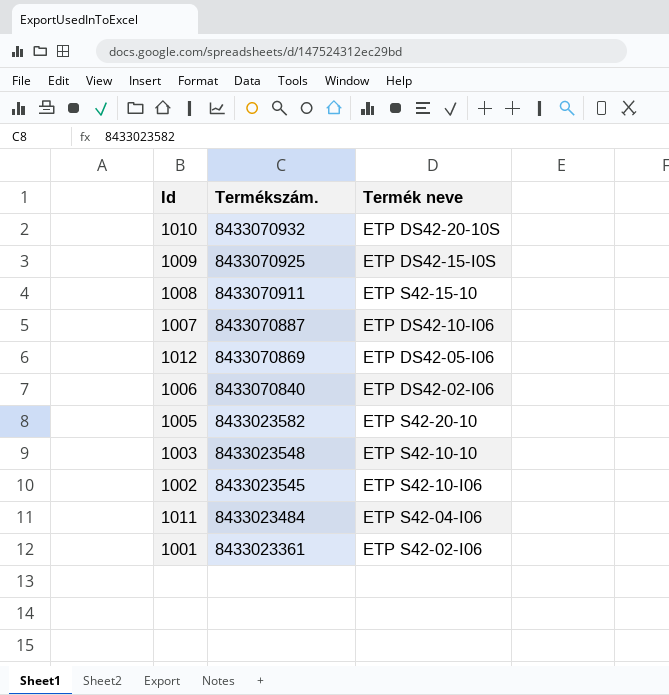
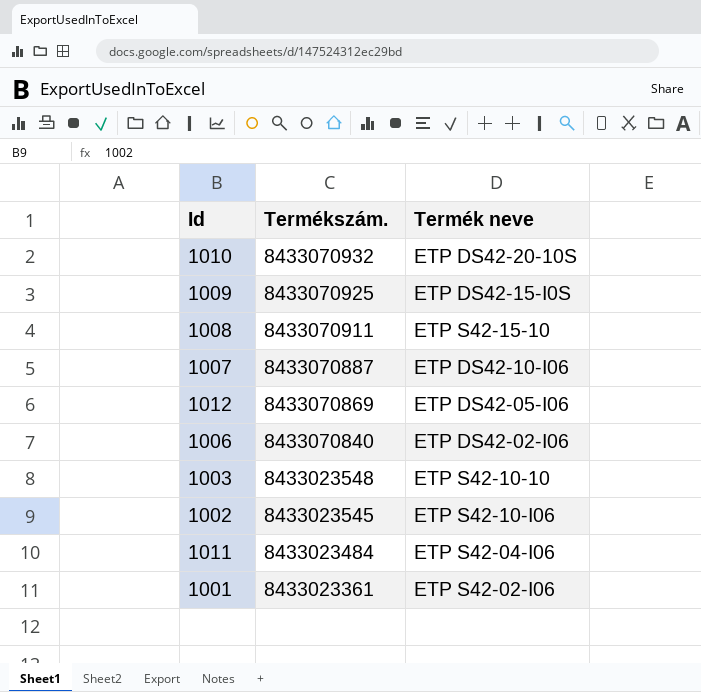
row 1005: 8433023582 | ETP S42-20-10 -> none

